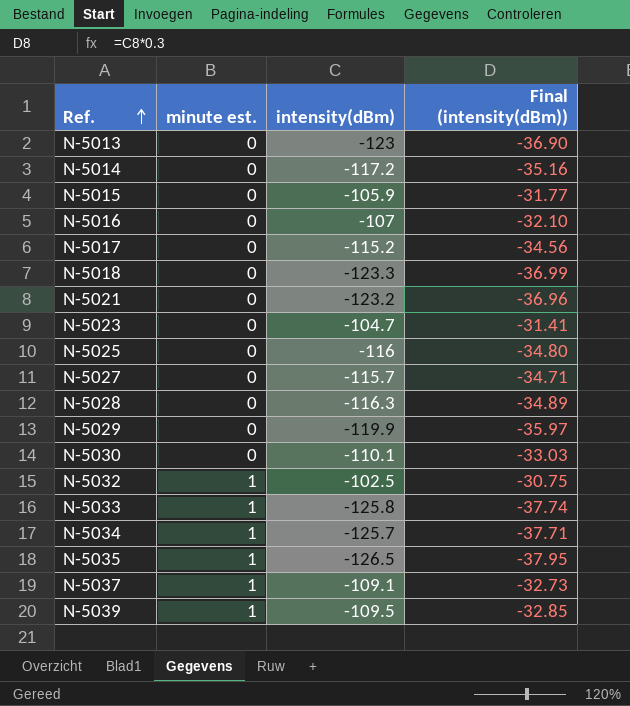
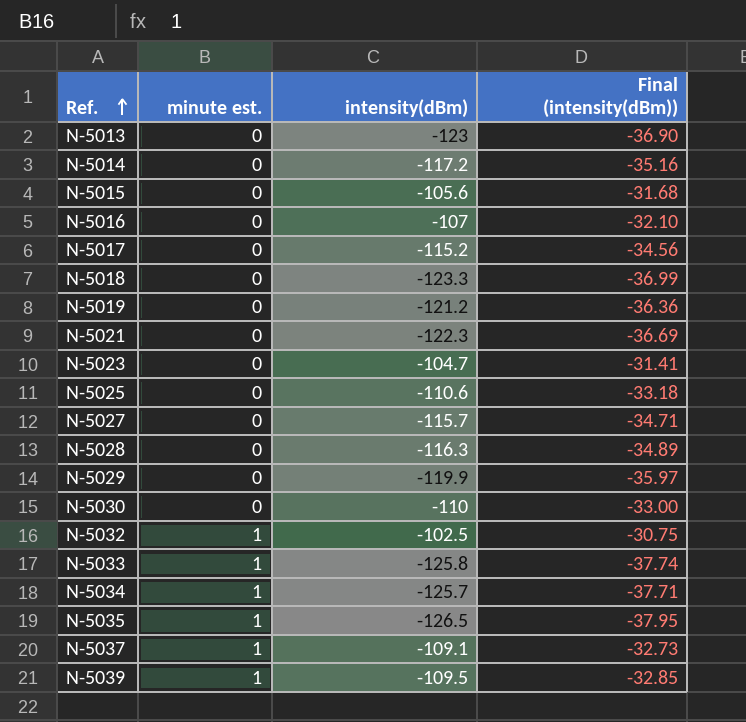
N-5015 | intensity(dBm): -105.9 -> -105.6
N-5015 | Final (intensity(dBm)): -31.77 -> -31.68
row N-5019: none -> 0 | -121.2 | -36.36
N-5021 | intensity(dBm): -123.2 -> -122.3
N-5021 | Final (intensity(dBm)): -36.96 -> -36.69
N-5025 | intensity(dBm): -116 -> -110.6
N-5025 | Final (intensity(dBm)): -34.80 -> -33.18
N-5030 | intensity(dBm): -110.1 -> -110
N-5030 | Final (intensity(dBm)): -33.03 -> -33.00

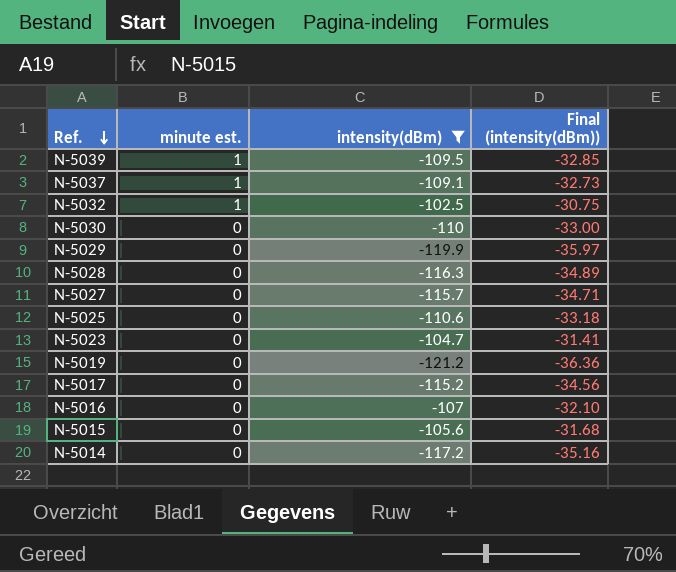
filter: none -> intensity(dBm) >= -121.2
row order: Ref. ascending -> Ref. descending

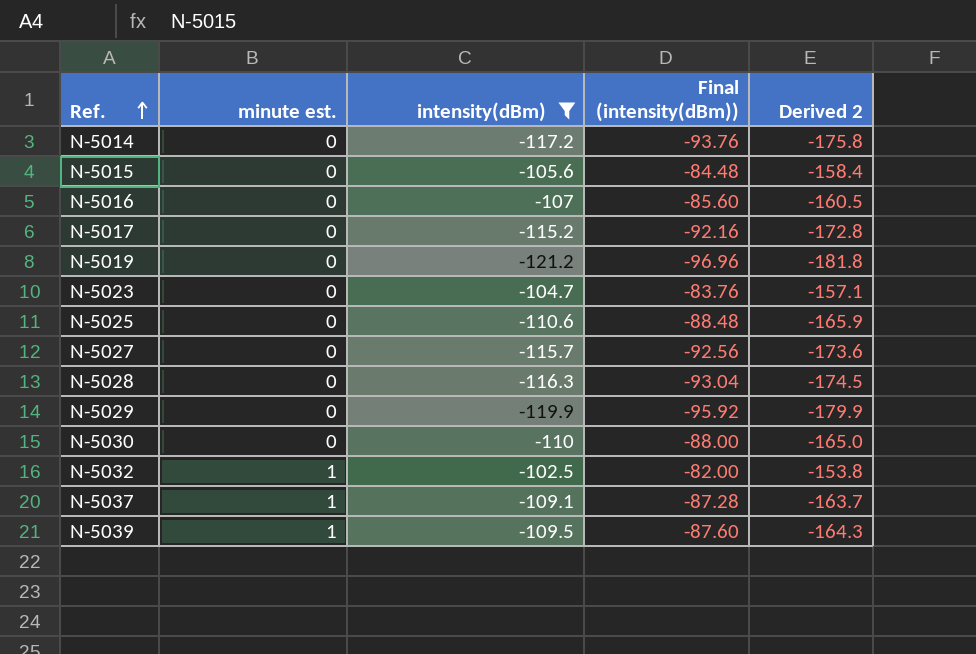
row order: Ref. descending -> Ref. ascending
column Final (intensity(dBm)) | formula: [intensity(dBm)] * 0.3 -> [intensity(dBm)] * 0.8
column Derived 2 | formula: none -> [intensity(dBm)] * 1.5

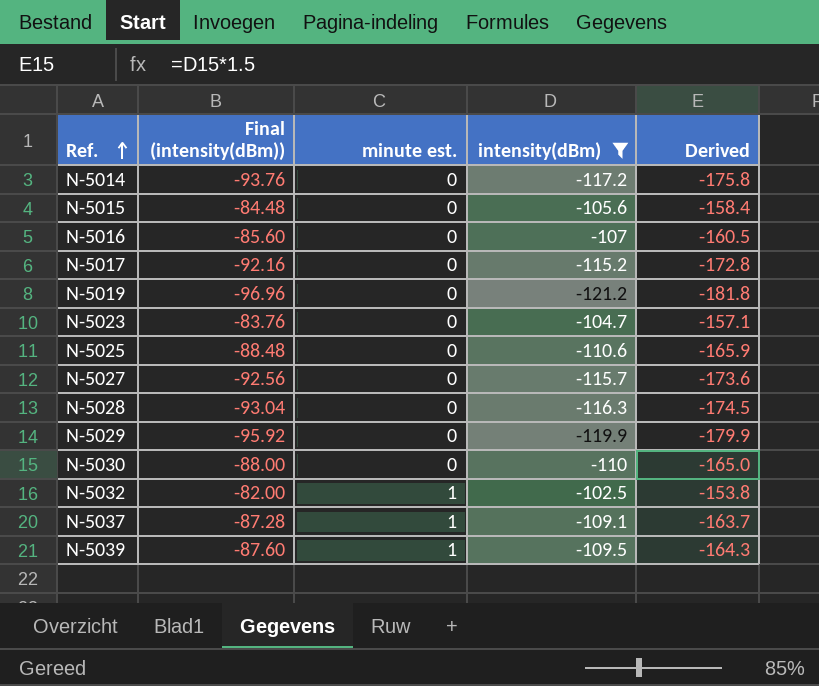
column Final (intensity(dBm)) | position: 4 -> 2
column name: Derived 2 -> Derived

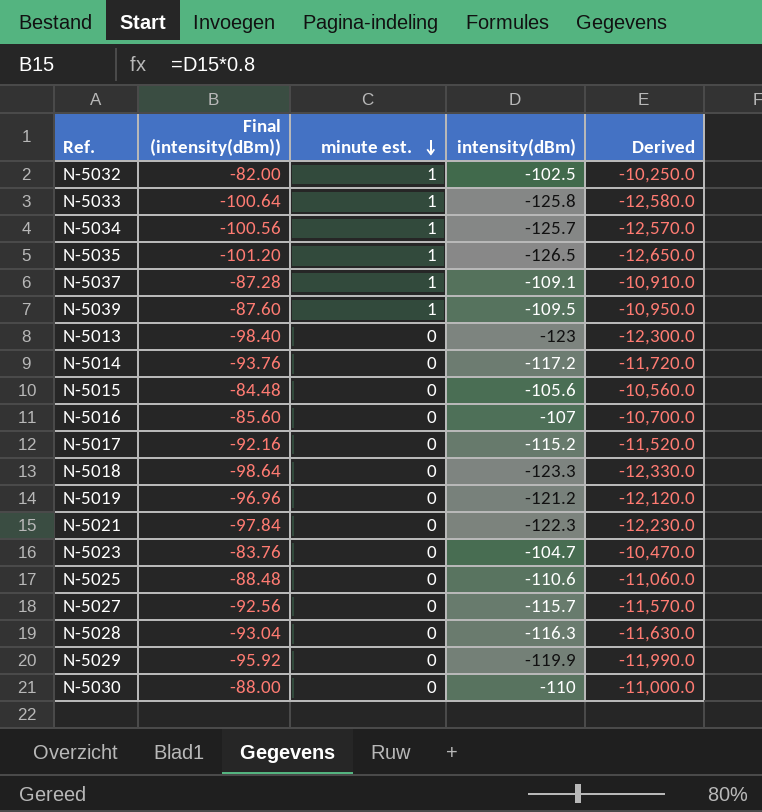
filter: intensity(dBm) >= -121.2 -> none
row order: Ref. ascending -> minute est. descending
column Derived | formula: [intensity(dBm)] * 1.5 -> [intensity(dBm)] * 100

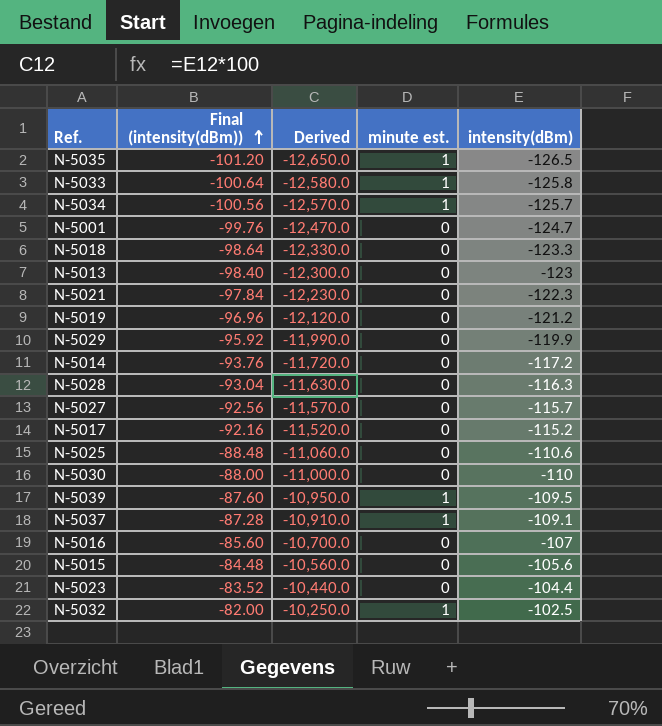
row order: minute est. descending -> Final (intensity(dBm)) ascending
column Derived | position: 5 -> 3
row N-5001: none -> -99.76 | -12,470.0 | 0 | -124.7
N-5023 | Final (intensity(dBm)): -83.76 -> -83.52
N-5023 | Derived: -10,470.0 -> -10,440.0
N-5023 | intensity(dBm): -104.7 -> -104.4

